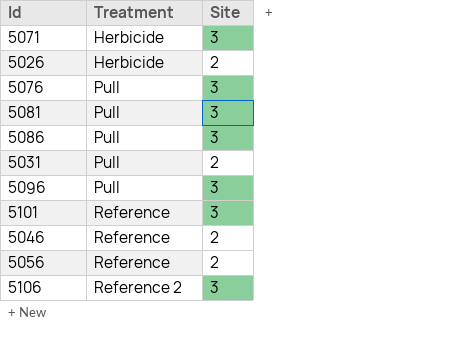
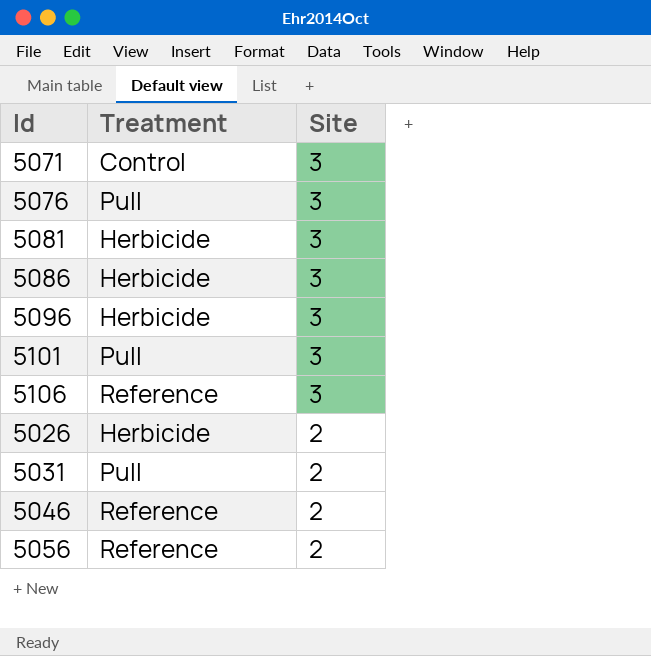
row order: Treatment ascending -> Site descending
5071 | Treatment: Herbicide -> Control
5081 | Treatment: Pull -> Herbicide
5086 | Treatment: Pull -> Herbicide
5096 | Treatment: Pull -> Herbicide
5101 | Treatment: Reference -> Pull
5106 | Treatment: Reference 2 -> Reference

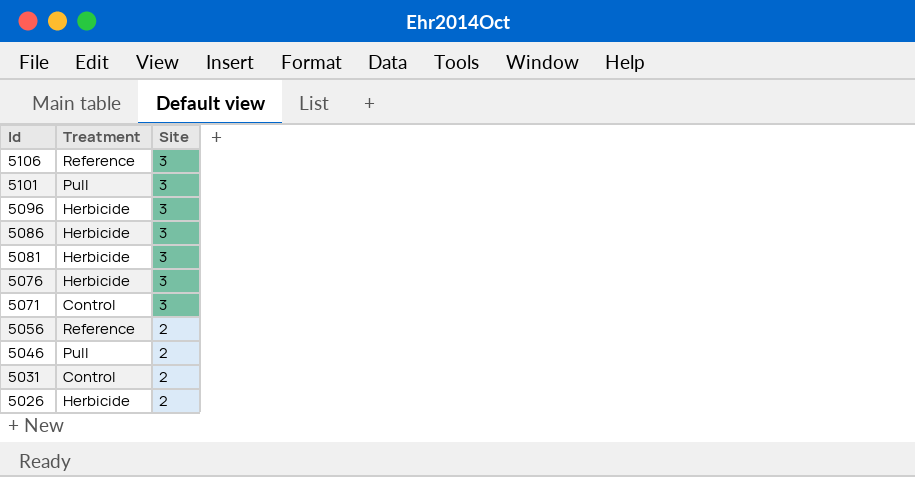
row order: Site descending -> Id descending
5076 | Treatment: Pull -> Herbicide
5046 | Treatment: Reference -> Pull
5031 | Treatment: Pull -> Control

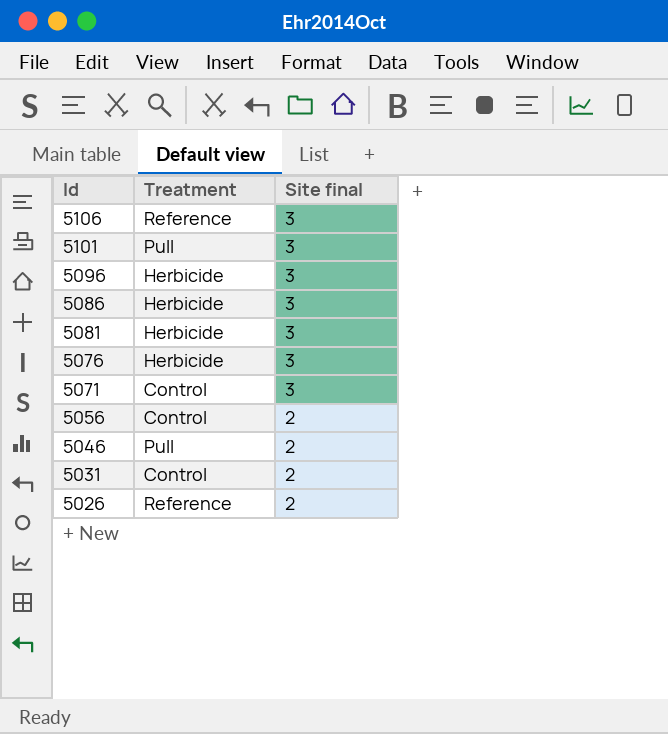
column name: Site -> Site final
5056 | Treatment: Reference -> Control
5026 | Treatment: Herbicide -> Reference

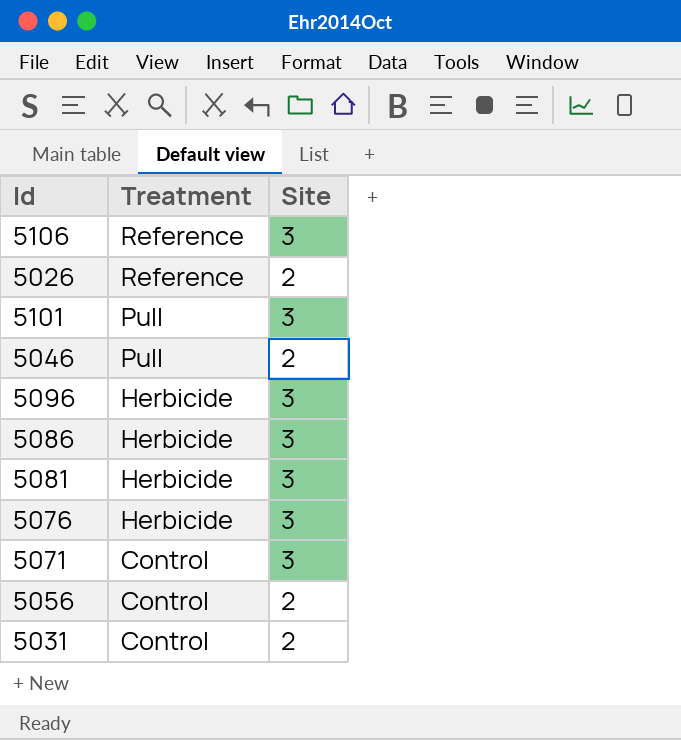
row order: Id descending -> Treatment descending
column name: Site final -> Site

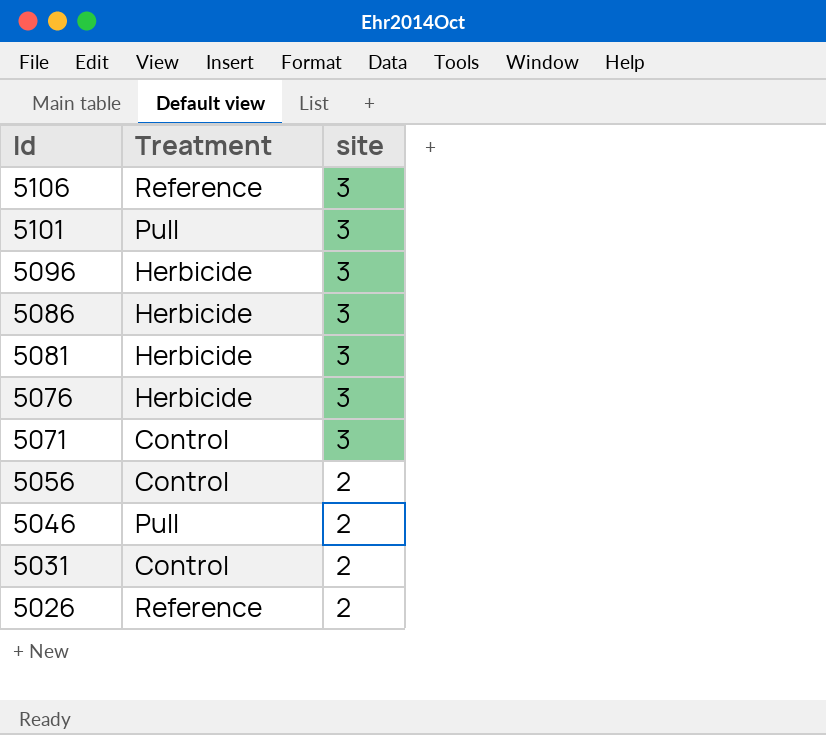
row order: Treatment descending -> Id descending
column name: Site -> site

